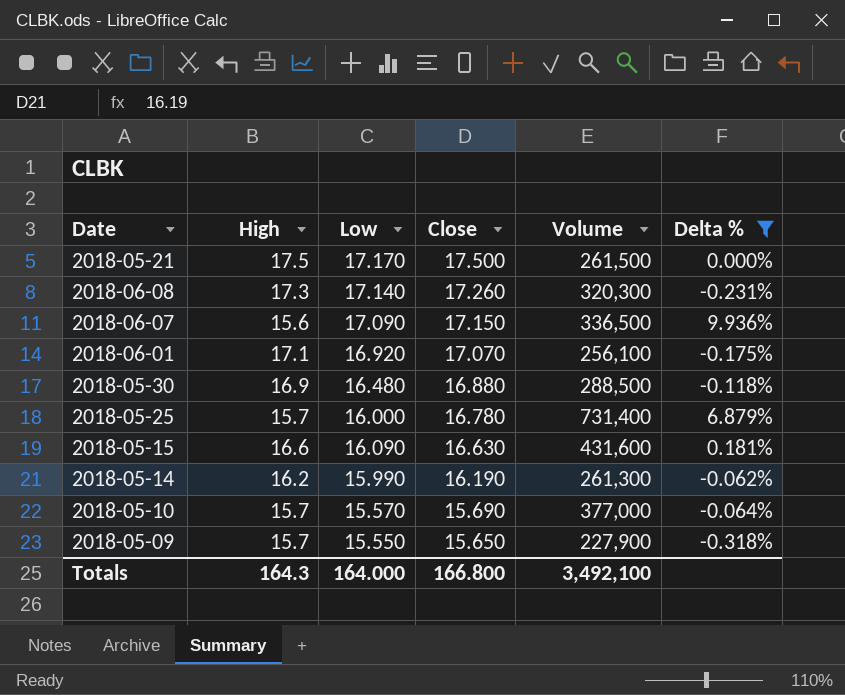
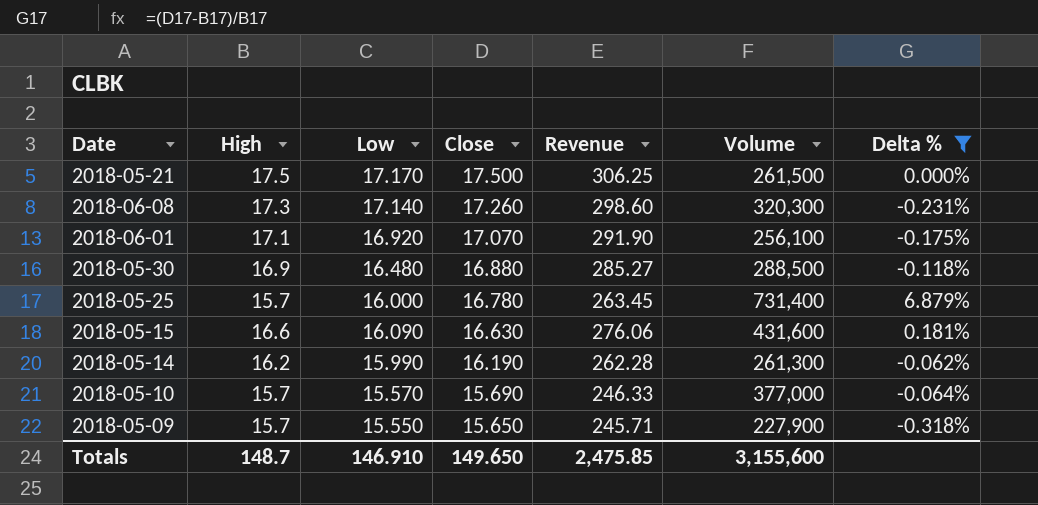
column Revenue | formula: none -> [High] * [Close]
row 2018-06-07: 15.6 | 17.090 | 17.150 | 336,500 | 9.936% -> none
Totals | High: 164.3 -> 148.7
Totals | Low: 164.000 -> 146.910
Totals | Close: 166.800 -> 149.650
Totals | Volume: 3,492,100 -> 3,155,600

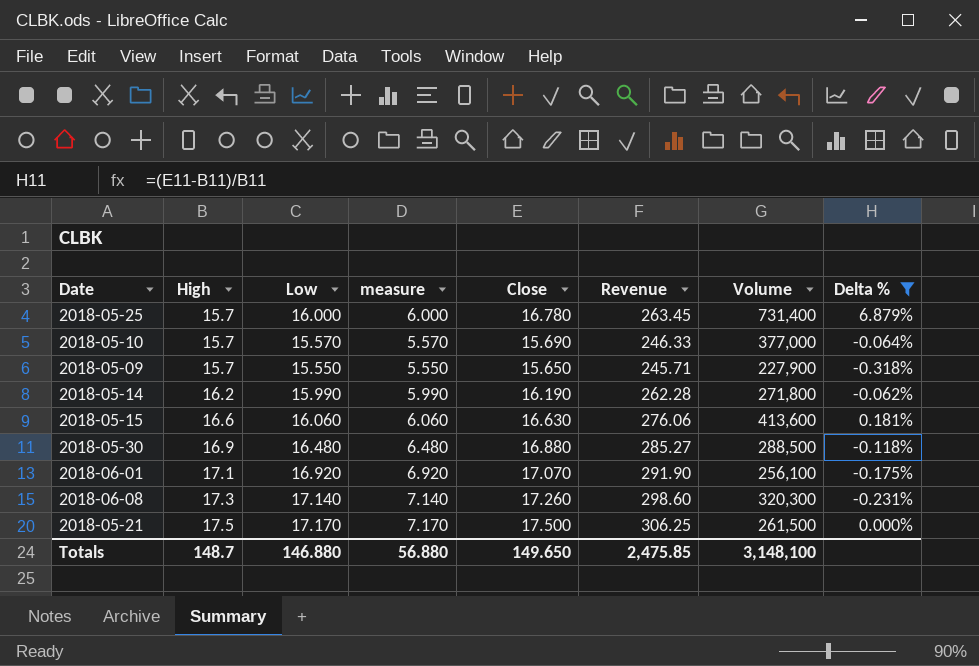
row order: Close descending -> High ascending
column measure | formula: none -> [Low] - 10
2018-05-14 | Volume: 261,300 -> 271,800
2018-05-15 | Low: 16.090 -> 16.060
2018-05-15 | Volume: 431,600 -> 413,600
Totals | Low: 146.910 -> 146.880
Totals | Volume: 3,155,600 -> 3,148,100

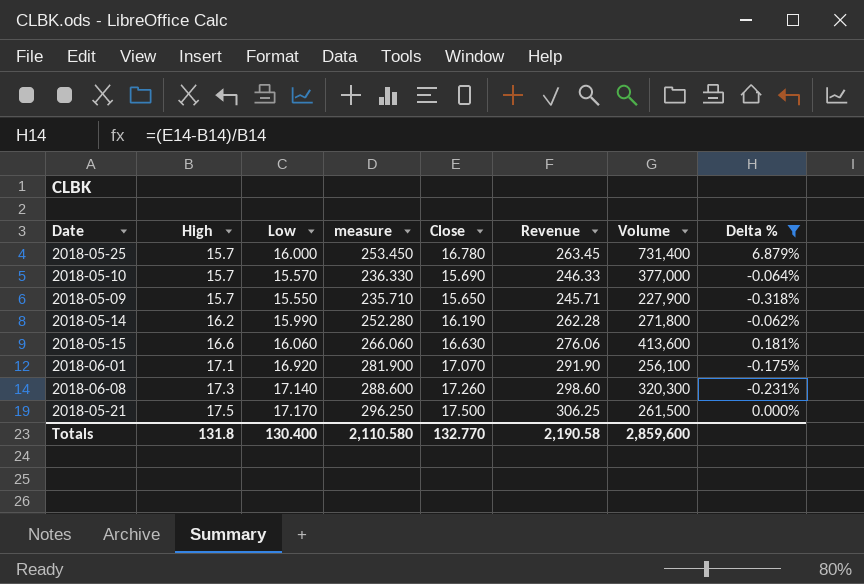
column measure | formula: [Low] - 10 -> [Revenue] - 10
row 2018-05-30: 16.9 | 16.480 | 6.480 | 16.880 | 285.27 | 288,500 | -0.118% -> none
Totals | High: 148.7 -> 131.8
Totals | Low: 146.880 -> 130.400
Totals | measure: 56.880 -> 2,110.580
Totals | Close: 149.650 -> 132.770
Totals | Revenue: 2,475.85 -> 2,190.58
Totals | Volume: 3,148,100 -> 2,859,600

